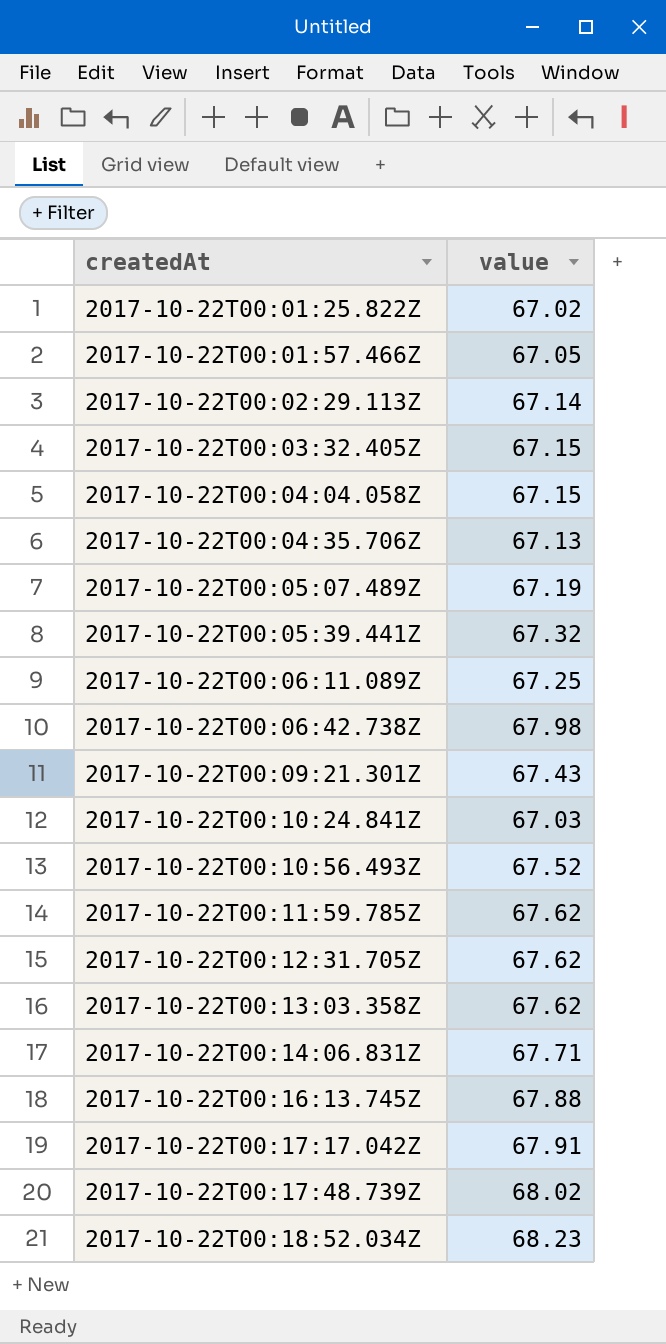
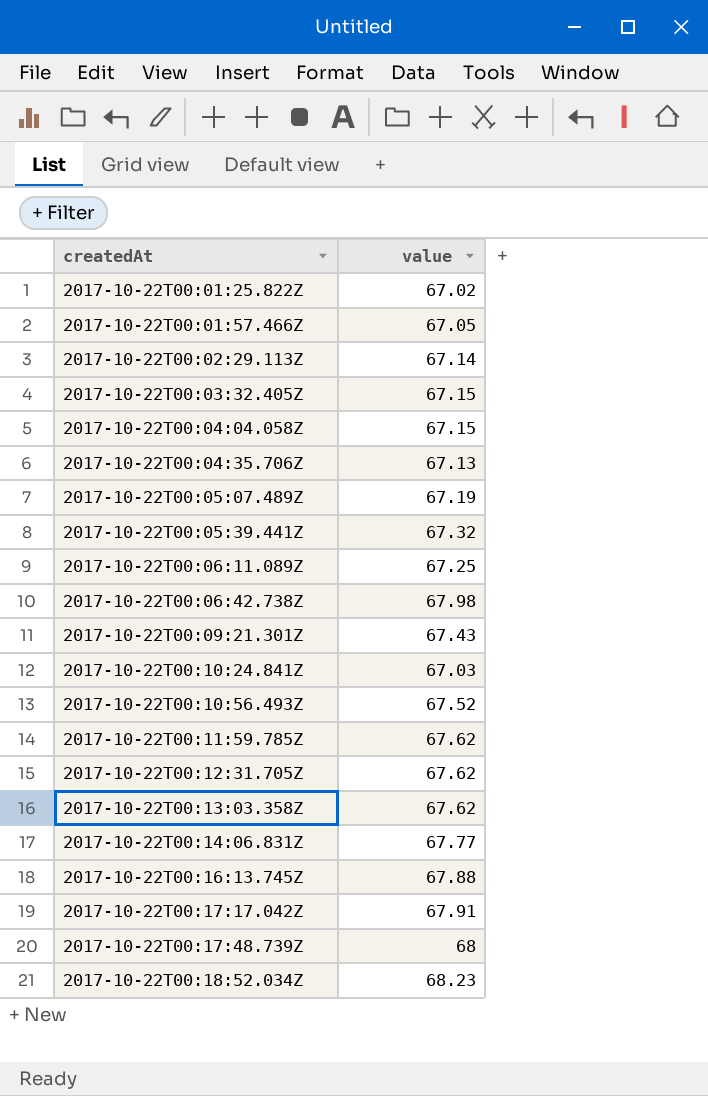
2017-10-22T00:14:06.831Z | value: 67.71 -> 67.77
2017-10-22T00:17:48.739Z | value: 68.02 -> 68

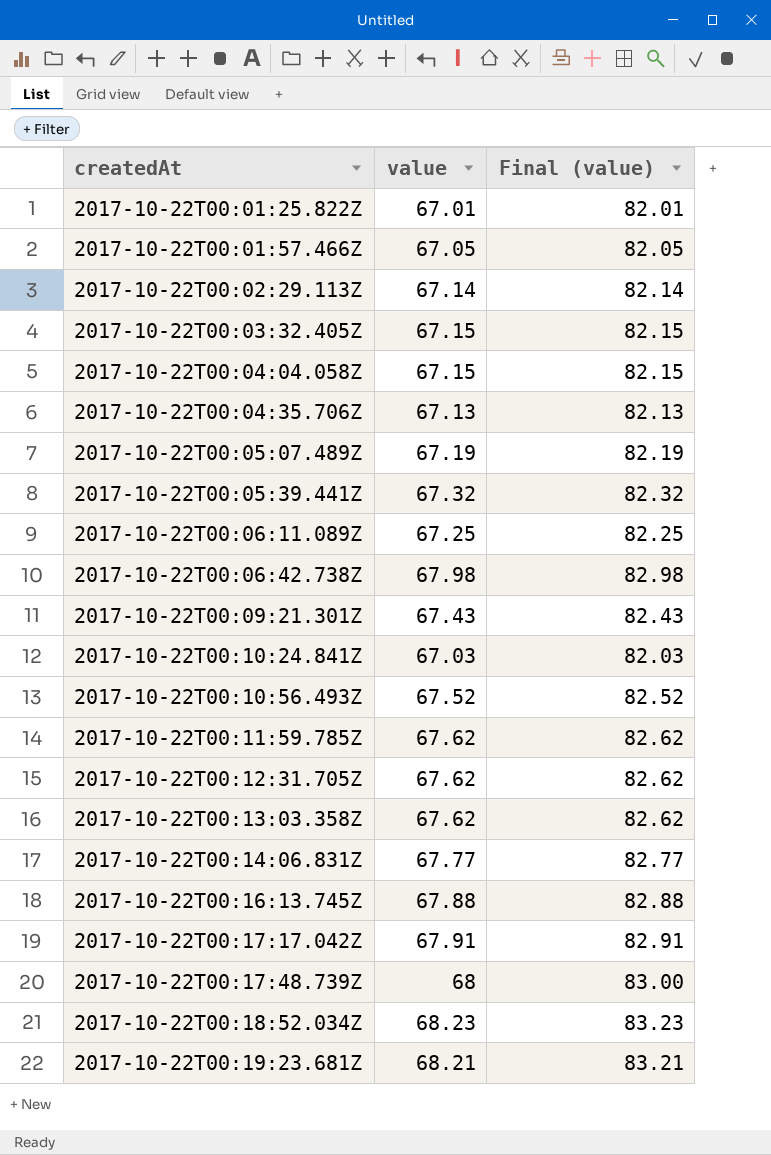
column Final (value) | formula: none -> [value] + 15
2017-10-22T00:01:25.822Z | value: 67.02 -> 67.01
row 2017-10-22T00:19:23.681Z: none -> 68.21 | 83.21

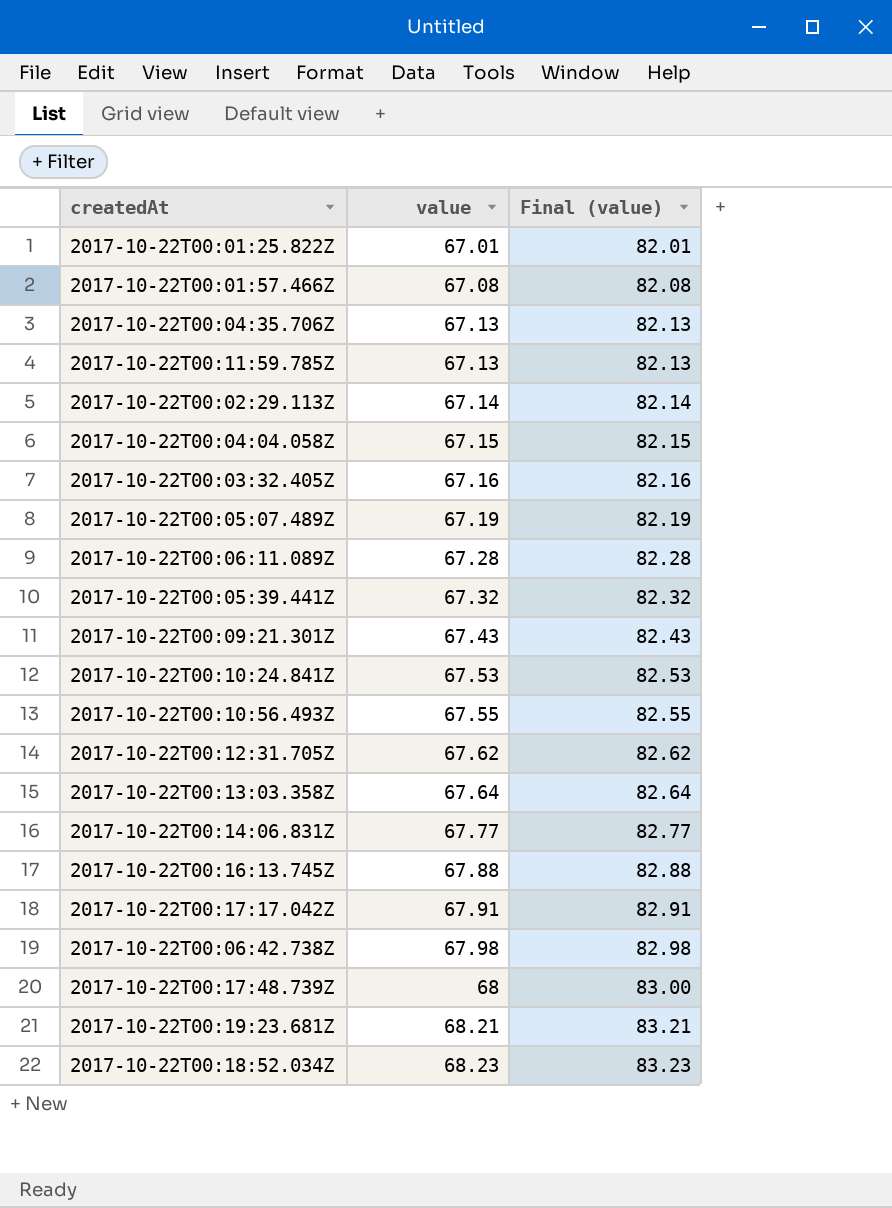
row order: createdAt ascending -> value ascending
2017-10-22T00:01:57.466Z | value: 67.05 -> 67.08
2017-10-22T00:01:57.466Z | Final (value): 82.05 -> 82.08
2017-10-22T00:11:59.785Z | value: 67.62 -> 67.13
2017-10-22T00:11:59.785Z | Final (value): 82.62 -> 82.13
2017-10-22T00:03:32.405Z | value: 67.15 -> 67.16
2017-10-22T00:03:32.405Z | Final (value): 82.15 -> 82.16
2017-10-22T00:06:11.089Z | value: 67.25 -> 67.28
2017-10-22T00:06:11.089Z | Final (value): 82.25 -> 82.28
2017-10-22T00:10:24.841Z | value: 67.03 -> 67.53
2017-10-22T00:10:24.841Z | Final (value): 82.03 -> 82.53
2017-10-22T00:10:56.493Z | value: 67.52 -> 67.55
2017-10-22T00:10:56.493Z | Final (value): 82.52 -> 82.55
2017-10-22T00:13:03.358Z | value: 67.62 -> 67.64
2017-10-22T00:13:03.358Z | Final (value): 82.62 -> 82.64

